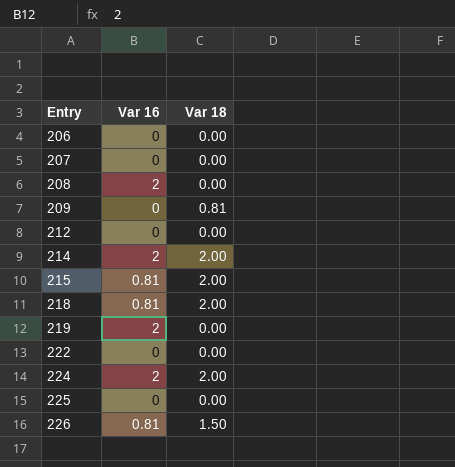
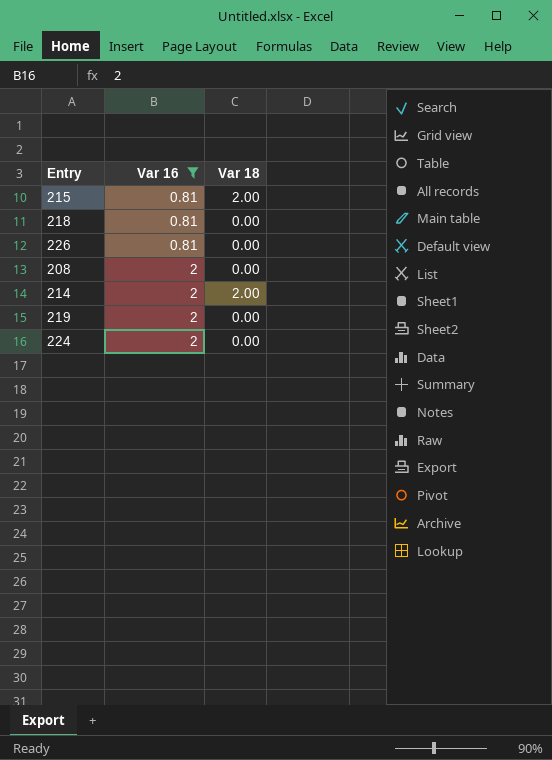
filter: none -> Var 16 != 0
row order: Entry ascending -> Var 16 ascending
218 | Var 18: 2.00 -> 0.00
226 | Var 18: 1.50 -> 0.00
224 | Var 18: 2.00 -> 0.00

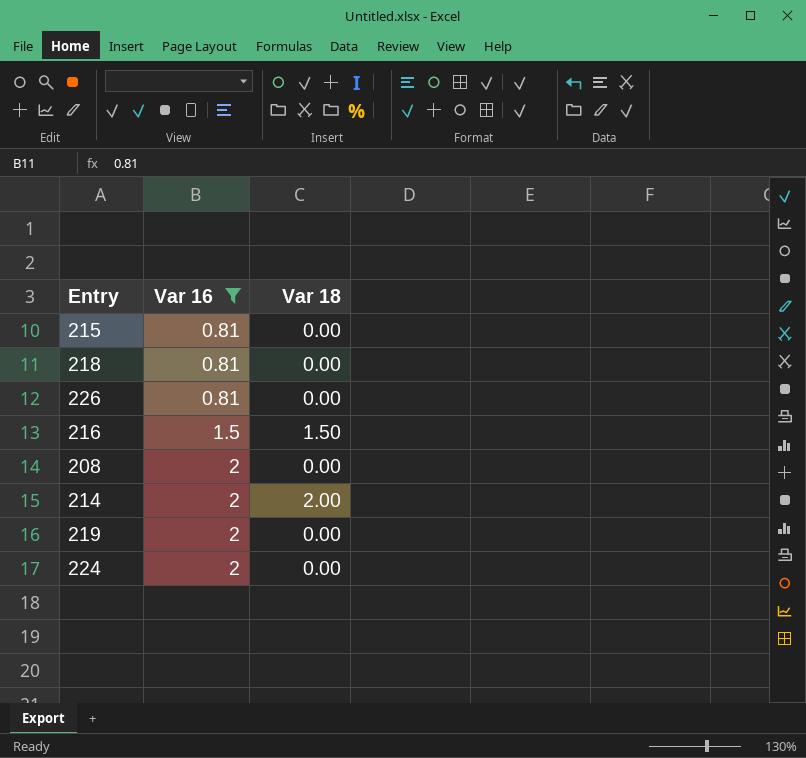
215 | Var 18: 2.00 -> 0.00
row 216: none -> 1.5 | 1.50

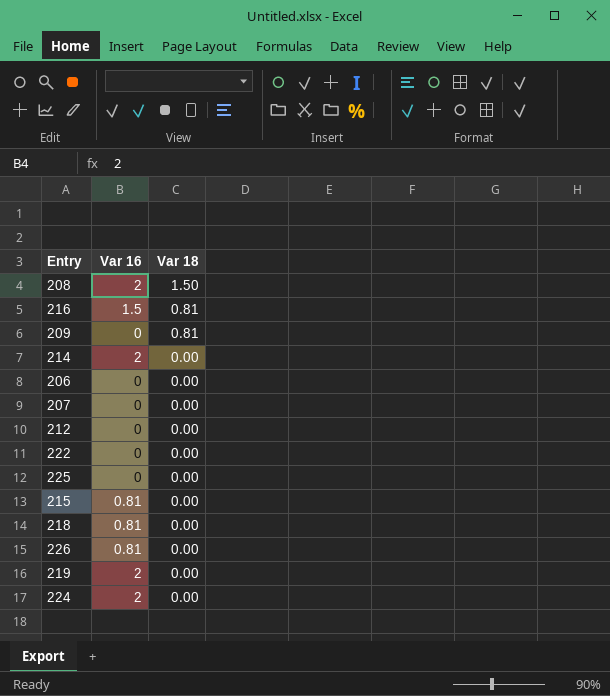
filter: Var 16 != 0 -> none
row order: Var 16 ascending -> Var 18 descending
208 | Var 18: 0.00 -> 1.50
216 | Var 18: 1.50 -> 0.81
214 | Var 18: 2.00 -> 0.00

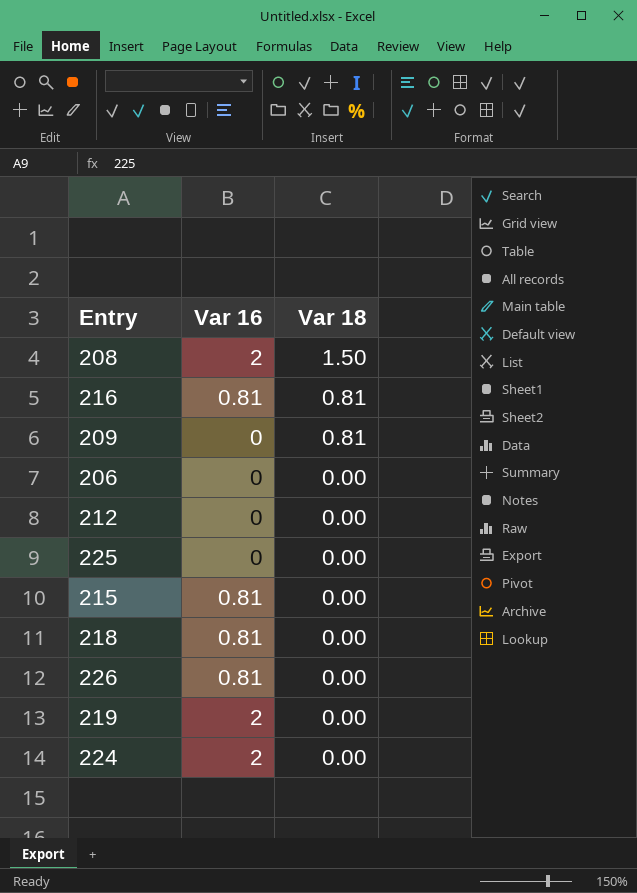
row 214: 2 | 0.00 -> none
row 207: 0 | 0.00 -> none
row 222: 0 | 0.00 -> none
216 | Var 16: 1.5 -> 0.81

